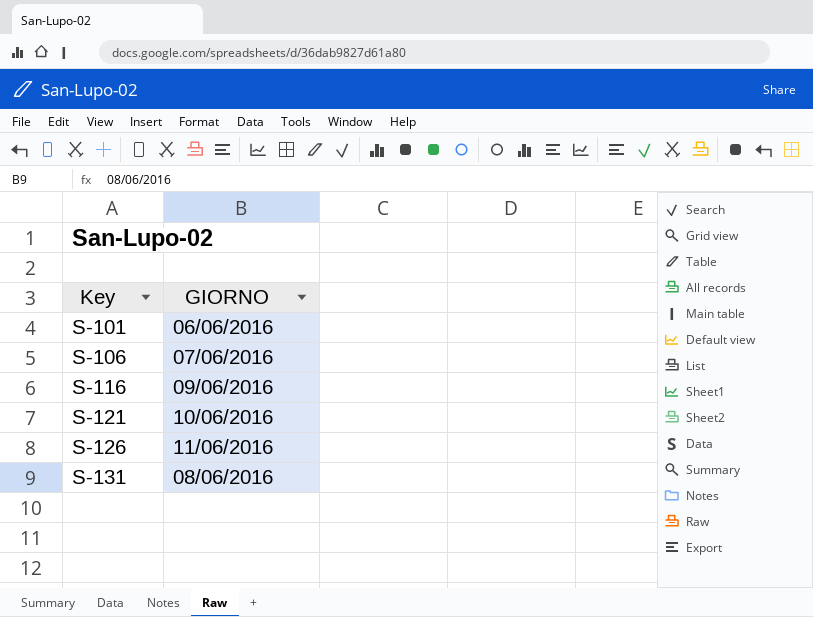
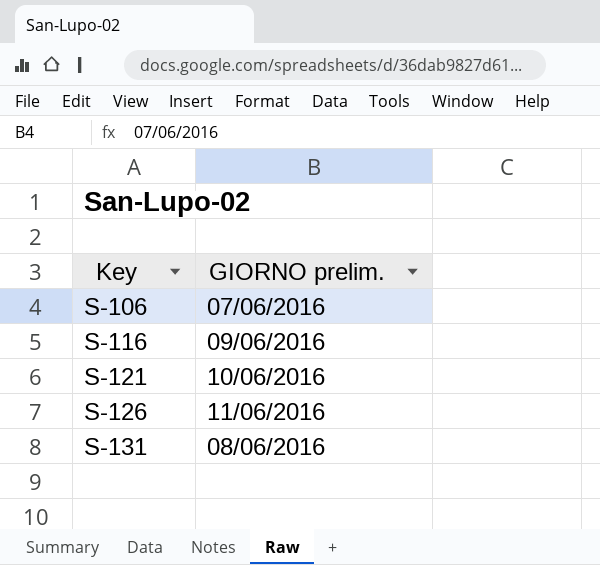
column name: GIORNO -> GIORNO prelim.
row S-101: 06/06/2016 -> none

